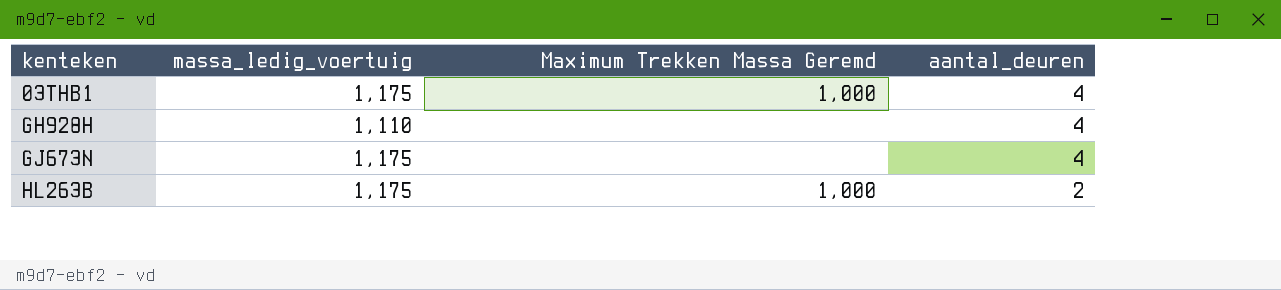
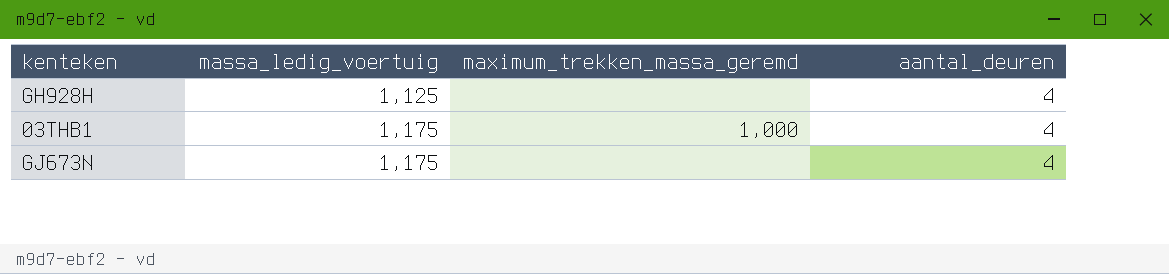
row order: kenteken ascending -> massa_ledig_voertuig ascending
column name: Maximum Trekken Massa Geremd -> maximum_trekken_massa_geremd
row HL263B: 1,175 | 1,000 | 2 -> none
GH928H | massa_ledig_voertuig: 1,110 -> 1,125

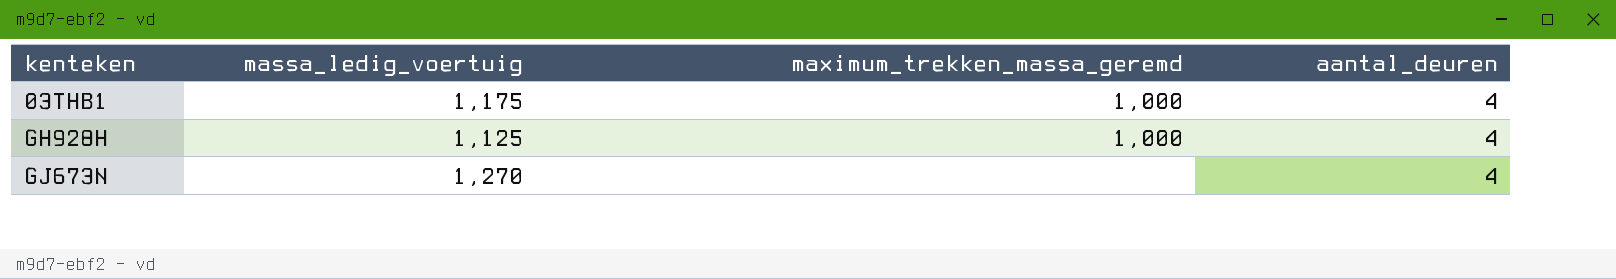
row order: massa_ledig_voertuig ascending -> kenteken ascending
GH928H | maximum_trekken_massa_geremd: none -> 1,000
GJ673N | massa_ledig_voertuig: 1,175 -> 1,270

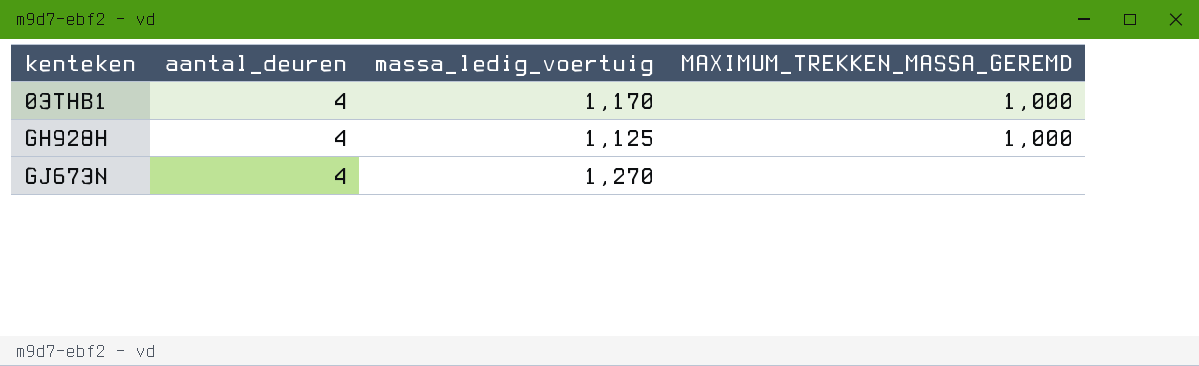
column aantal_deuren | position: 4 -> 2
column name: maximum_trekken_massa_geremd -> MAXIMUM_TREKKEN_MASSA_GEREMD
03THB1 | massa_ledig_voertuig: 1,175 -> 1,170

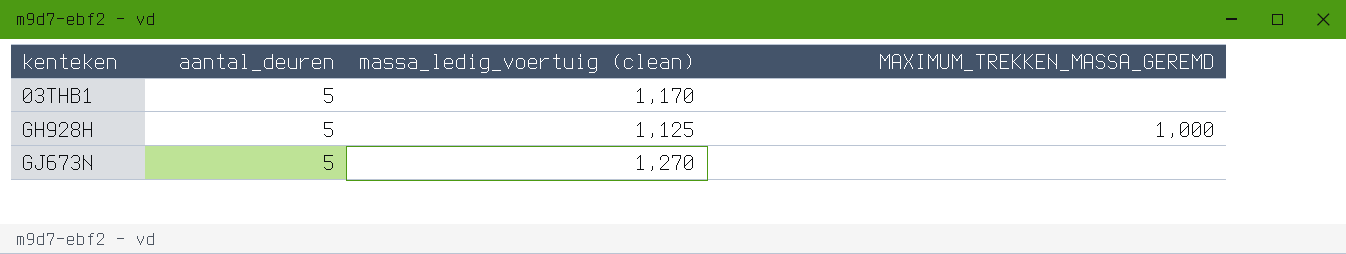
column name: massa_ledig_voertuig -> massa_ledig_voertuig (clean)
03THB1 | aantal_deuren: 4 -> 5
03THB1 | MAXIMUM_TREKKEN_MASSA_GEREMD: 1,000 -> none
GH928H | aantal_deuren: 4 -> 5
GJ673N | aantal_deuren: 4 -> 5

